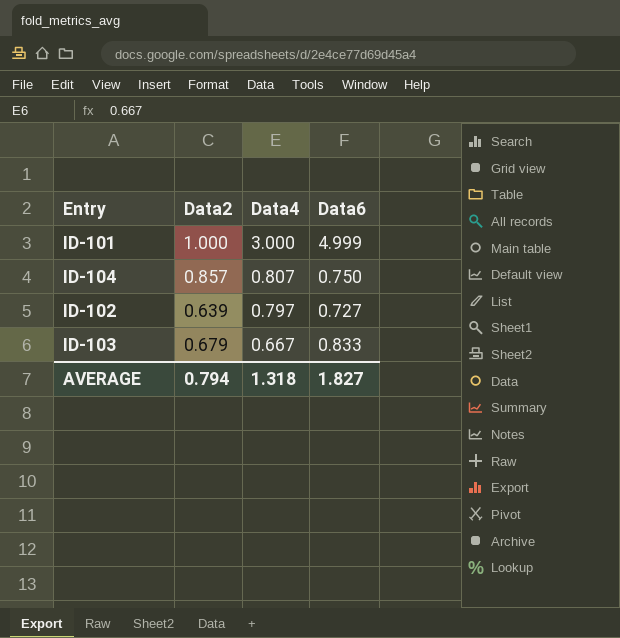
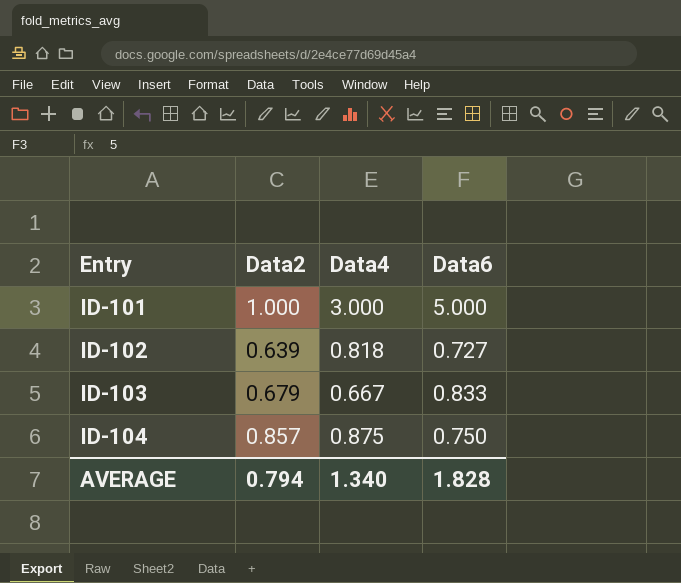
row order: Data4 descending -> Entry ascending
ID-101 | Data6: 4.999 -> 5.000
ID-102 | Data4: 0.797 -> 0.818
ID-104 | Data4: 0.807 -> 0.875
AVERAGE | Data4: 1.318 -> 1.340
AVERAGE | Data6: 1.827 -> 1.828

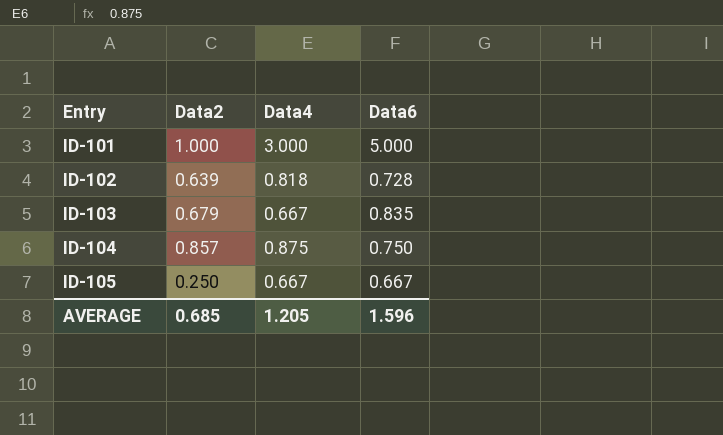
ID-102 | Data6: 0.727 -> 0.728
ID-103 | Data6: 0.833 -> 0.835
row ID-105: none -> 0.250 | 0.667 | 0.667
AVERAGE | Data2: 0.794 -> 0.685
AVERAGE | Data4: 1.340 -> 1.205
AVERAGE | Data6: 1.828 -> 1.596

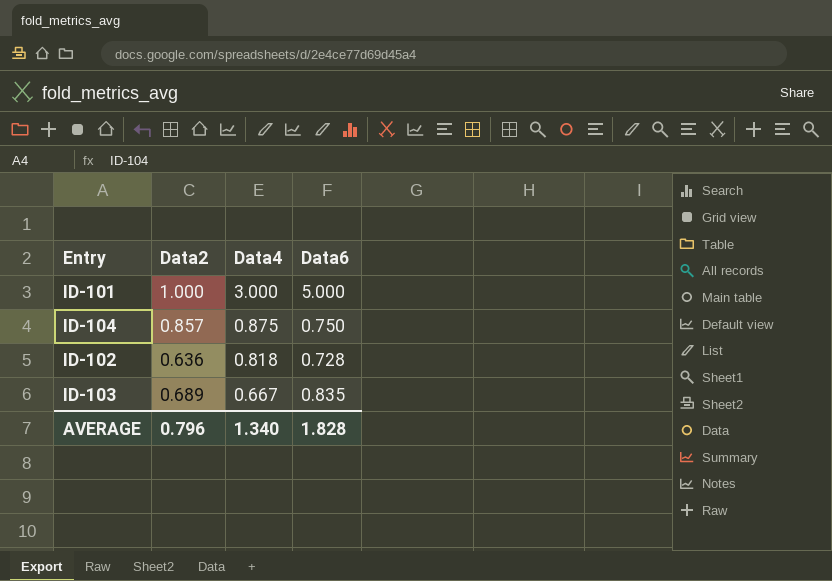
row order: Entry ascending -> Data4 descending
row ID-105: 0.250 | 0.667 | 0.667 -> none
ID-102 | Data2: 0.639 -> 0.636
ID-103 | Data2: 0.679 -> 0.689
AVERAGE | Data2: 0.685 -> 0.796
AVERAGE | Data4: 1.205 -> 1.340
AVERAGE | Data6: 1.596 -> 1.828

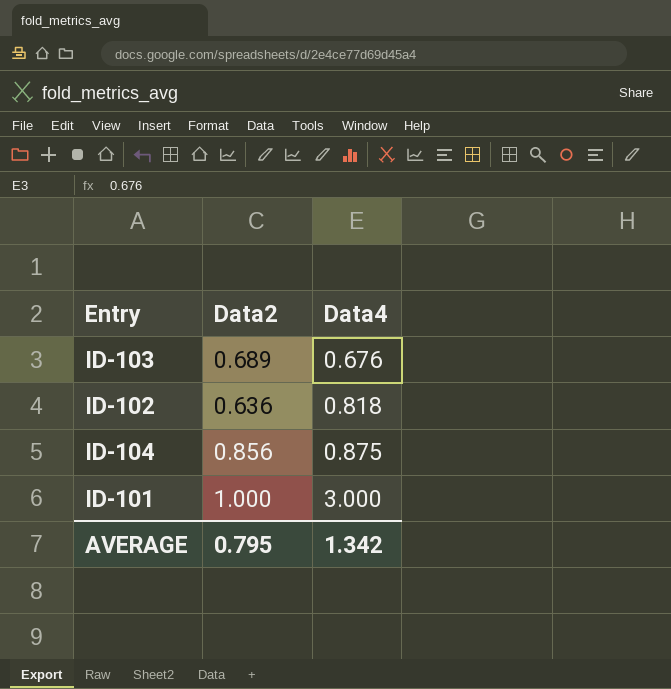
row order: Data4 descending -> Data4 ascending
column Data6 | position: 4 -> none
ID-103 | Data4: 0.667 -> 0.676
ID-104 | Data2: 0.857 -> 0.856
AVERAGE | Data2: 0.796 -> 0.795
AVERAGE | Data4: 1.340 -> 1.342

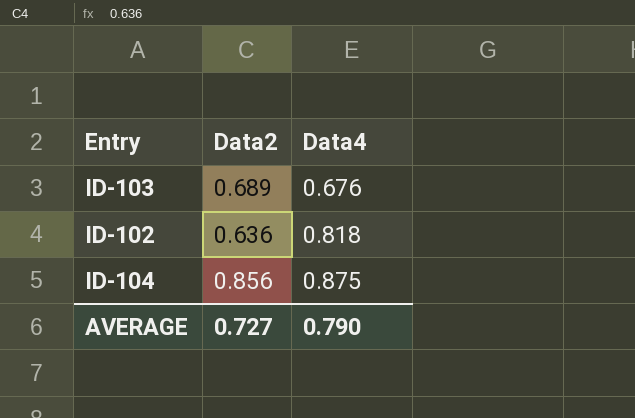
row ID-101: 1.000 | 3.000 -> none
AVERAGE | Data2: 0.795 -> 0.727
AVERAGE | Data4: 1.342 -> 0.790

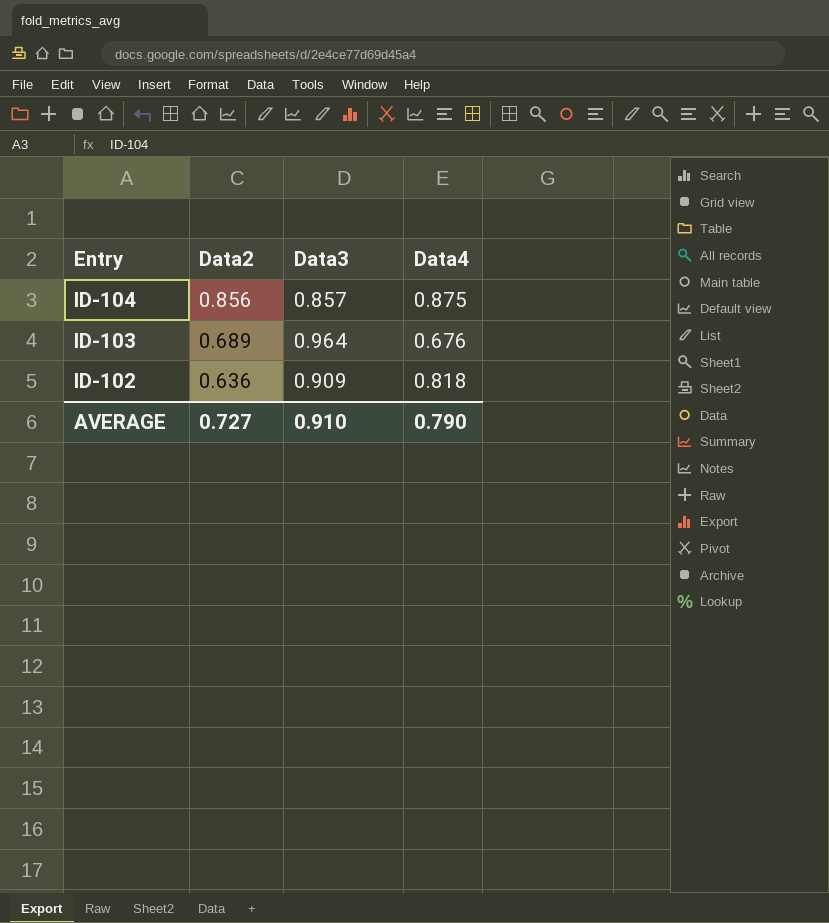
row order: Data4 ascending -> Entry descending
column Data3 | position: none -> 3

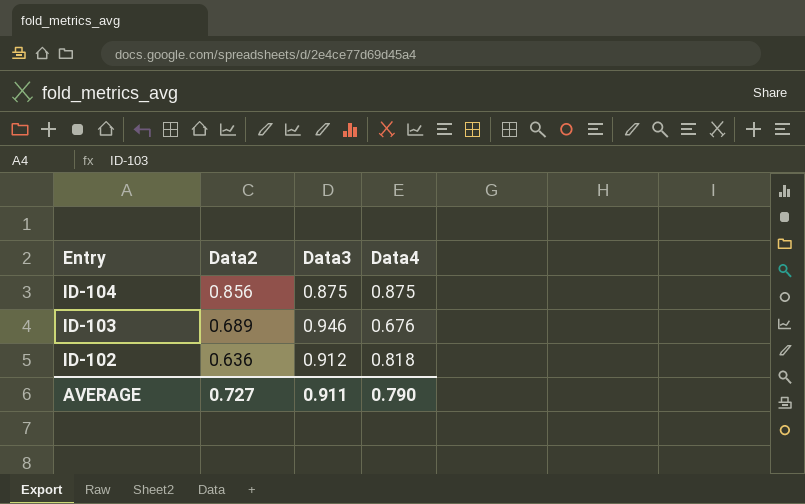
ID-104 | Data3: 0.857 -> 0.875
ID-103 | Data3: 0.964 -> 0.946
ID-102 | Data3: 0.909 -> 0.912
AVERAGE | Data3: 0.910 -> 0.911

